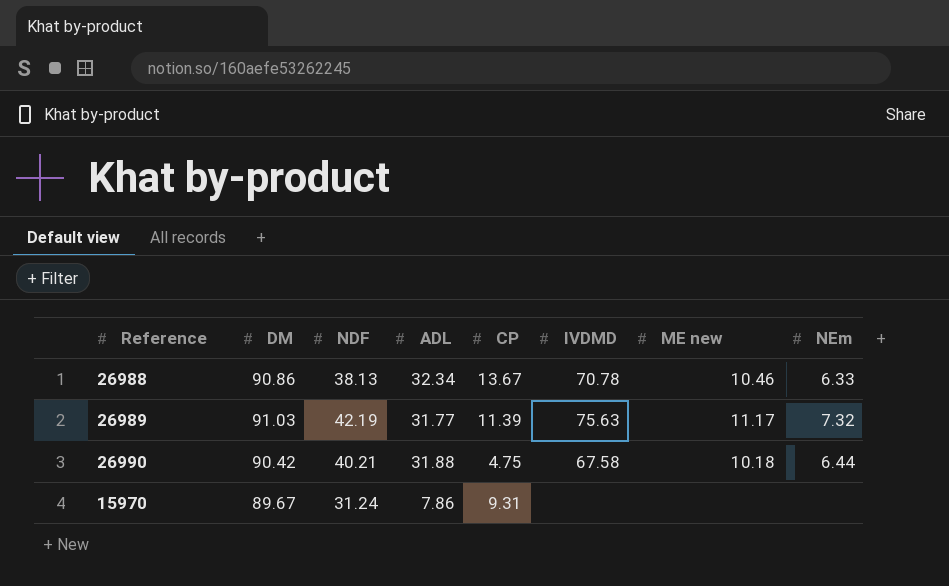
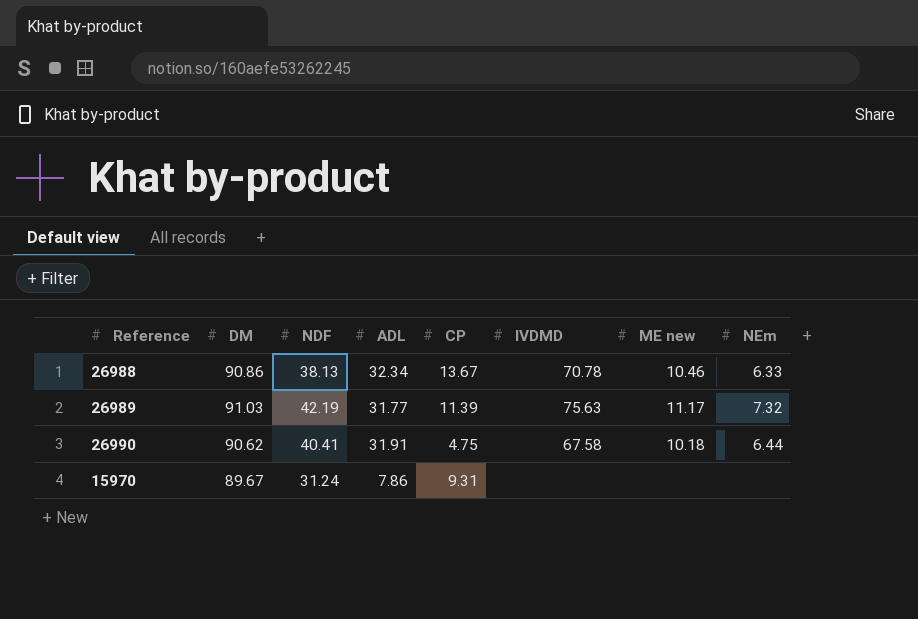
26990 | DM: 90.42 -> 90.62
26990 | NDF: 40.21 -> 40.41
26990 | ADL: 31.88 -> 31.91

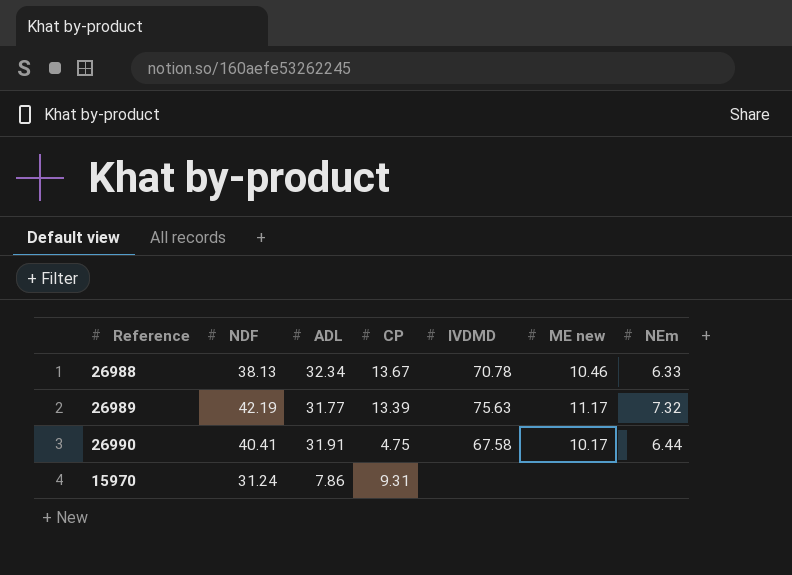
column DM | position: 2 -> none
26989 | CP: 11.39 -> 13.39
26990 | ME new: 10.18 -> 10.17

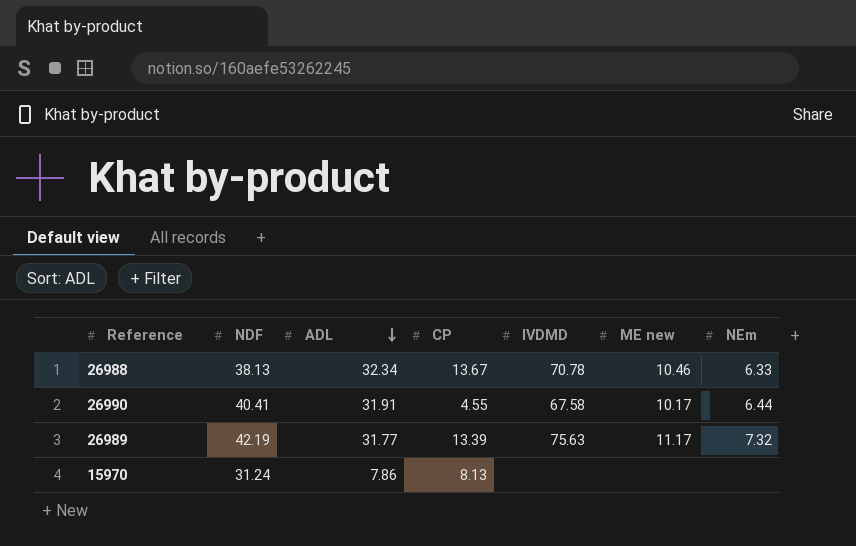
row order: none -> ADL descending
26990 | CP: 4.75 -> 4.55
15970 | CP: 9.31 -> 8.13

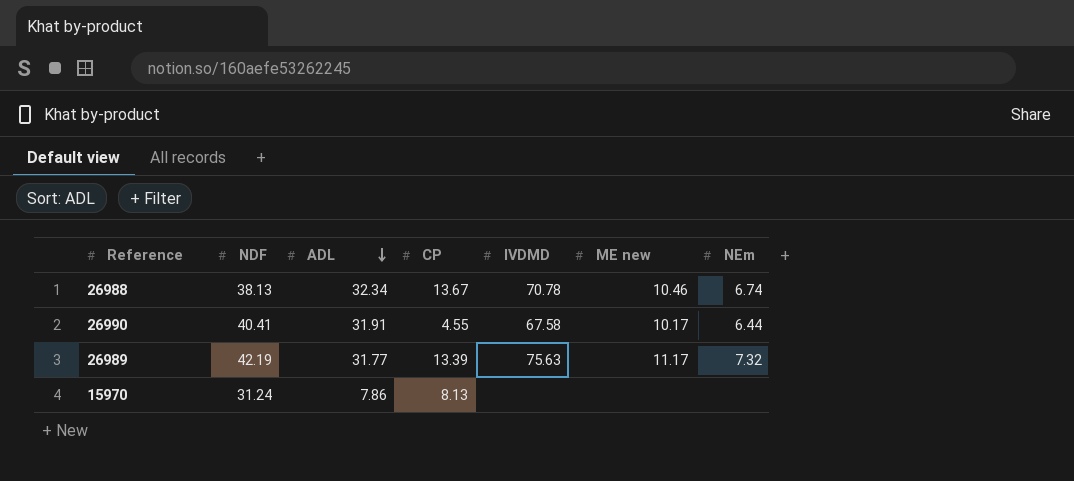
26988 | NEm: 6.33 -> 6.74

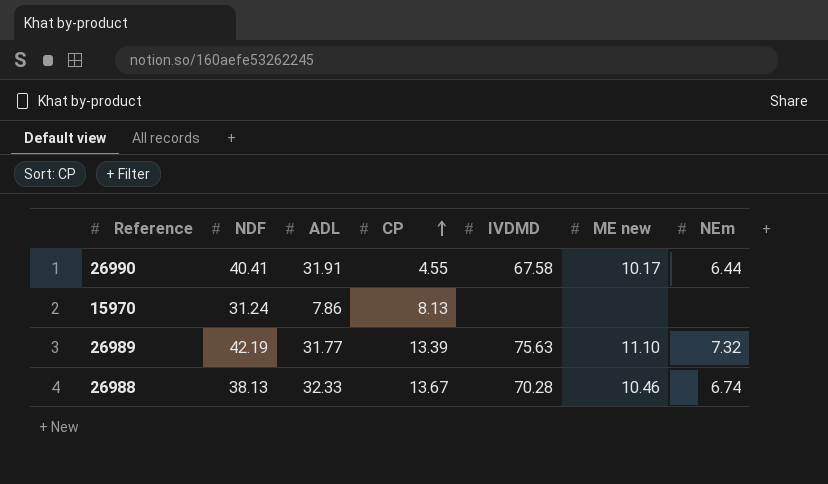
row order: ADL descending -> CP ascending
26989 | ME new: 11.17 -> 11.10
26988 | ADL: 32.34 -> 32.33
26988 | IVDMD: 70.78 -> 70.28

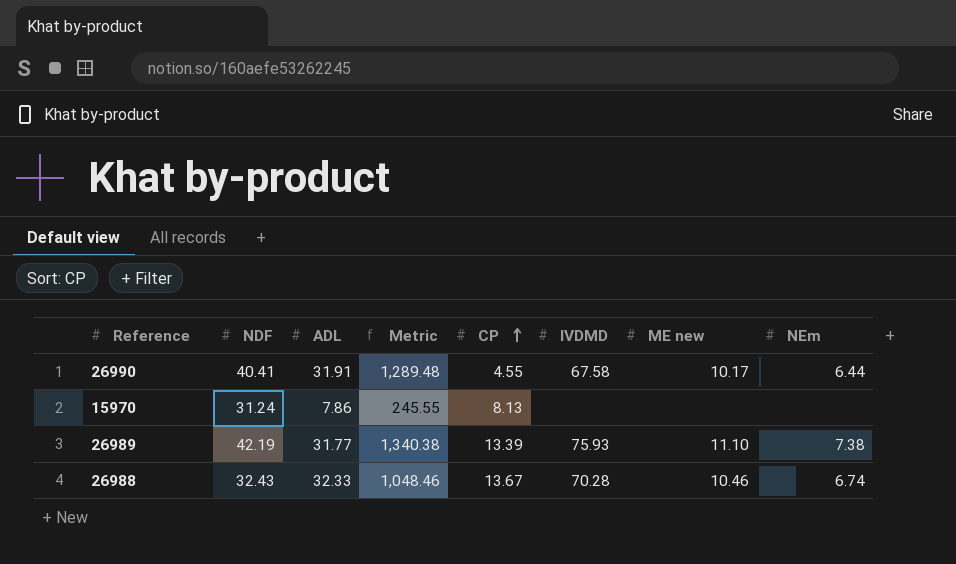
column Metric | formula: none -> [NDF] * [ADL]
26989 | IVDMD: 75.63 -> 75.93
26989 | NEm: 7.32 -> 7.38
26988 | NDF: 38.13 -> 32.43

